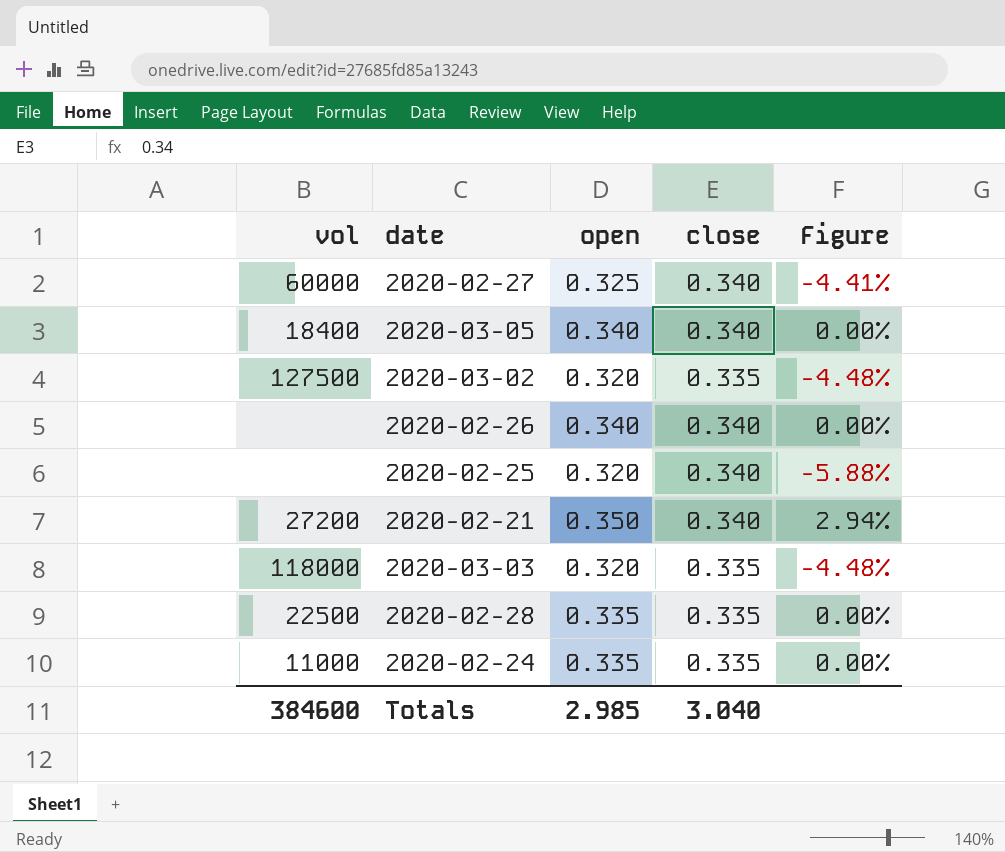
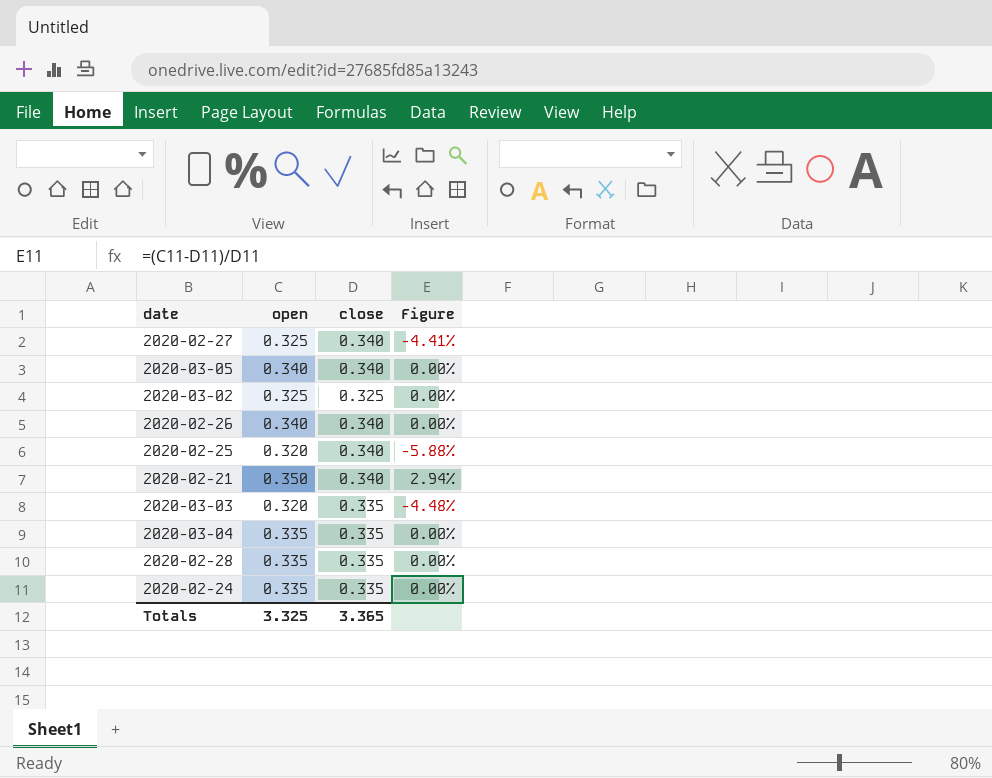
column vol | position: 1 -> none
2020-03-02 | open: 0.320 -> 0.325
2020-03-02 | close: 0.335 -> 0.325
2020-03-02 | Figure: -4.48% -> 0.00%
row 2020-03-04: none -> 0.335 | 0.335 | 0.00%
Totals | open: 2.985 -> 3.325
Totals | close: 3.040 -> 3.365

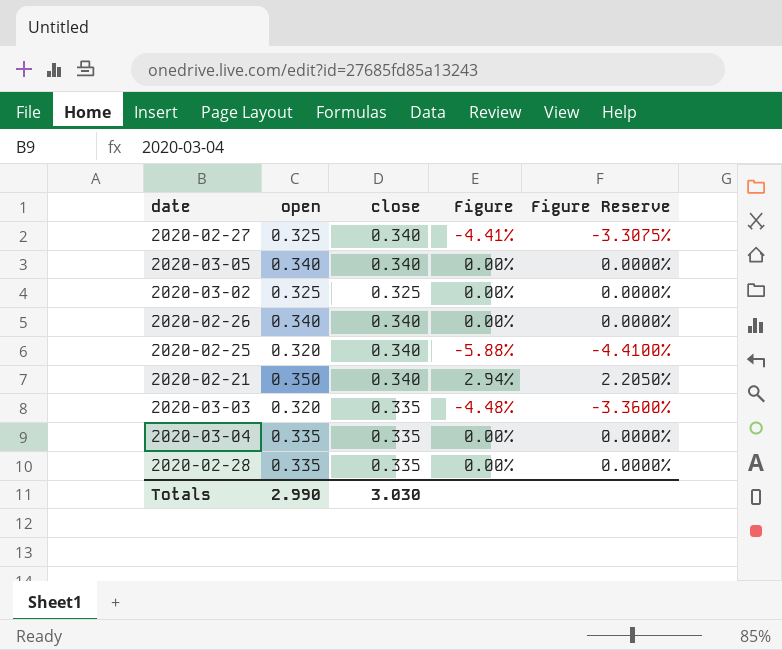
column Figure Reserve | formula: none -> [Figure] * 0.75
row 2020-02-24: 0.335 | 0.335 | 0.00% -> none
Totals | open: 3.325 -> 2.990
Totals | close: 3.365 -> 3.030

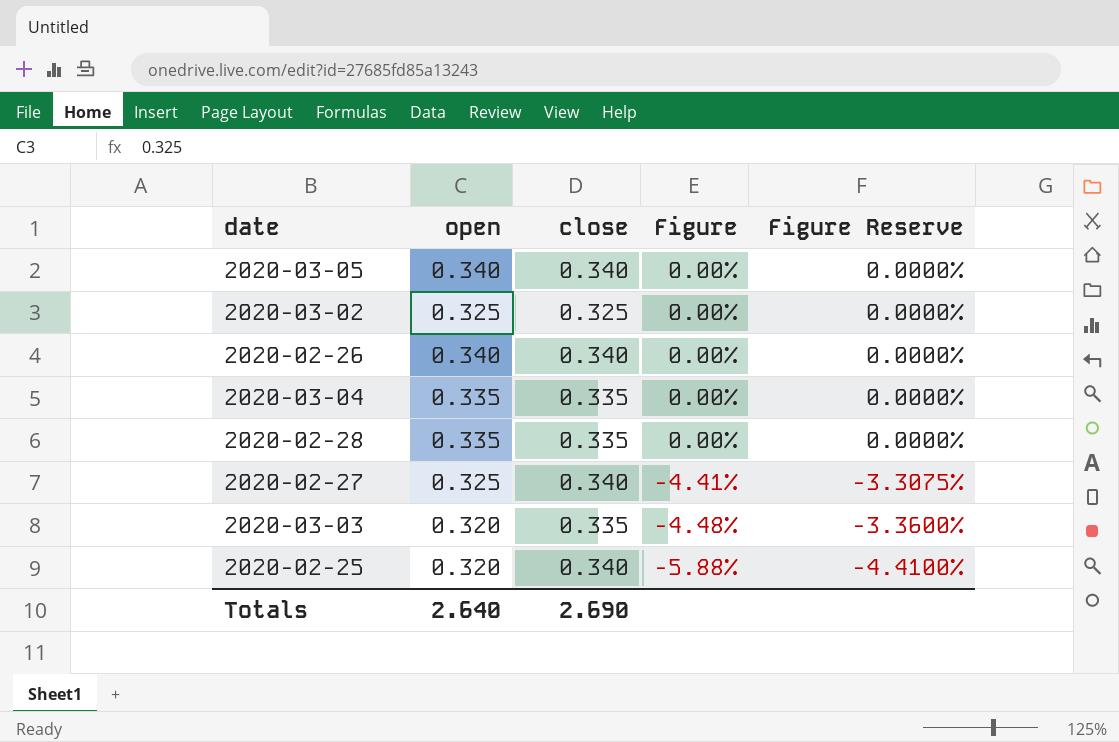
row order: none -> Figure descending
row 2020-02-21: 0.350 | 0.340 | 2.94% | 2.2050% -> none
Totals | open: 2.990 -> 2.640
Totals | close: 3.030 -> 2.690

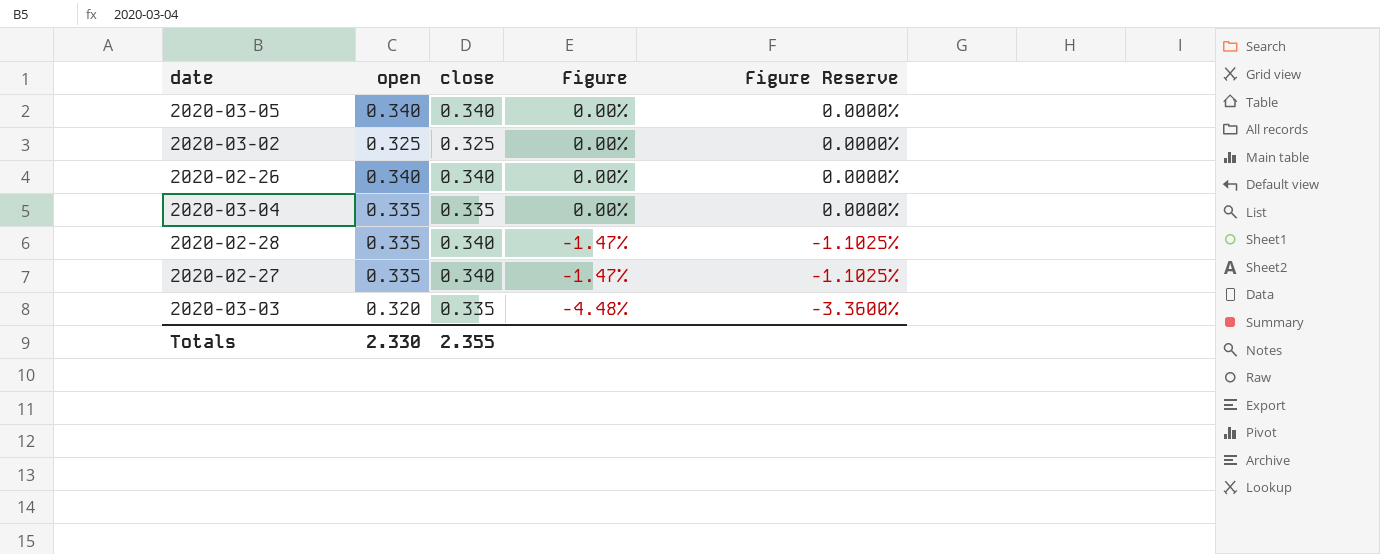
row 2020-02-25: 0.320 | 0.340 | -5.88% | -4.4100% -> none
2020-02-28 | close: 0.335 -> 0.340
2020-02-28 | Figure: 0.00% -> -1.47%
2020-02-28 | Figure Reserve: 0.0000% -> -1.1025%
2020-02-27 | open: 0.325 -> 0.335
2020-02-27 | Figure: -4.41% -> -1.47%
2020-02-27 | Figure Reserve: -3.3075% -> -1.1025%
Totals | open: 2.640 -> 2.330
Totals | close: 2.690 -> 2.355

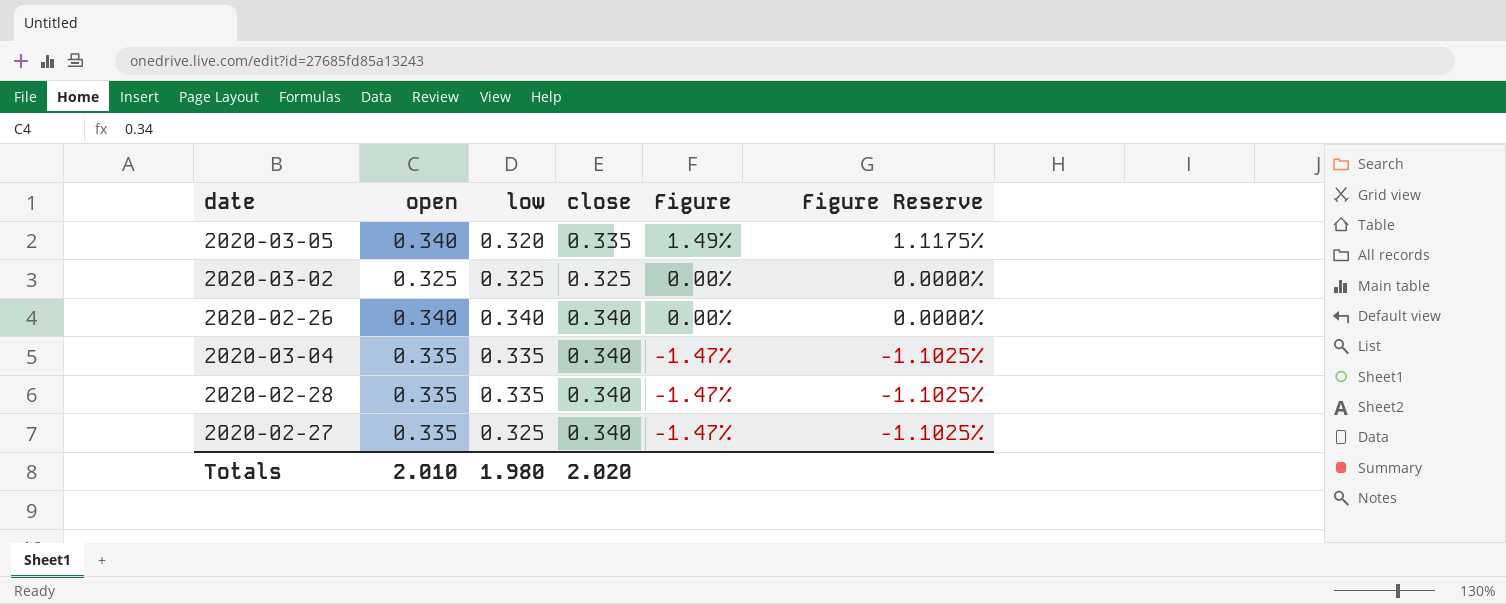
column low | position: none -> 3
row 2020-03-03: 0.320 | 0.335 | -4.48% | -3.3600% -> none
2020-03-05 | close: 0.340 -> 0.335
2020-03-05 | Figure: 0.00% -> 1.49%
2020-03-05 | Figure Reserve: 0.0000% -> 1.1175%
2020-03-04 | close: 0.335 -> 0.340
2020-03-04 | Figure: 0.00% -> -1.47%
2020-03-04 | Figure Reserve: 0.0000% -> -1.1025%
Totals | open: 2.330 -> 2.010
Totals | close: 2.355 -> 2.020

